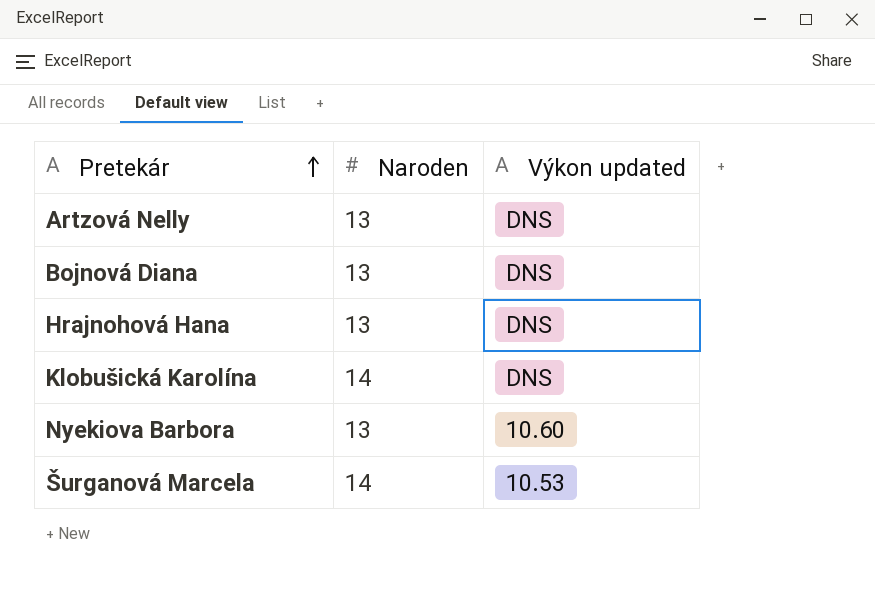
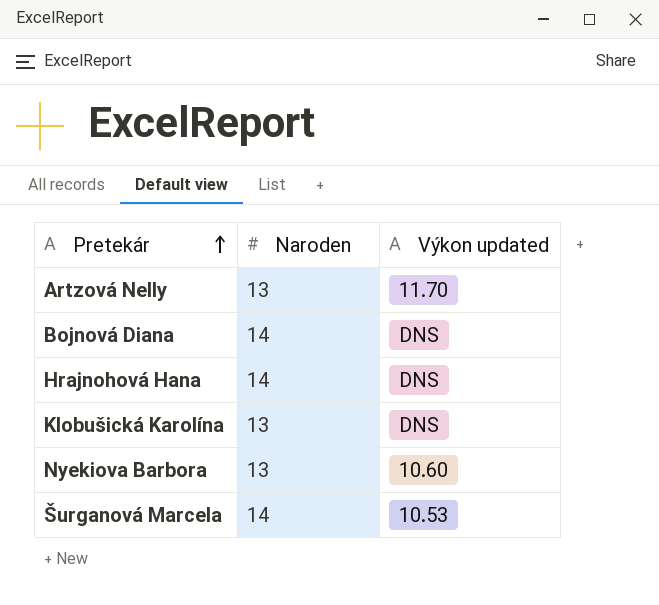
Artzová Nelly | Výkon updated: DNS -> 11.70
Bojnová Diana | Naroden: 13 -> 14
Hrajnohová Hana | Naroden: 13 -> 14
Klobušická Karolína | Naroden: 14 -> 13

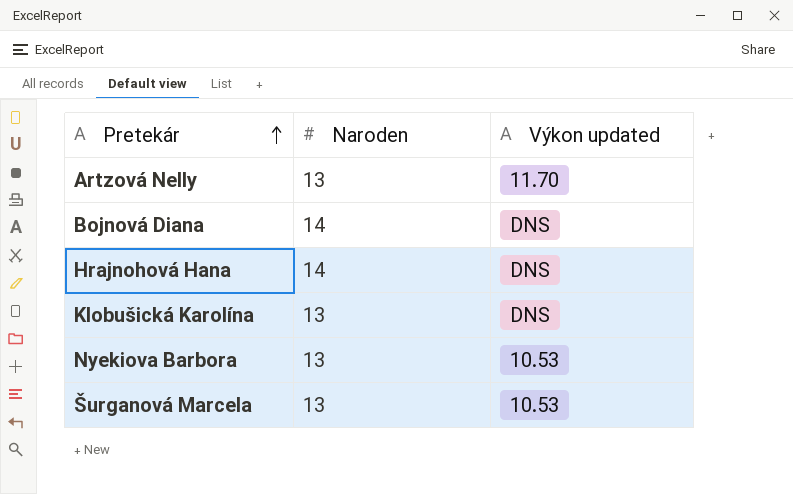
Nyekiova Barbora | Výkon updated: 10.60 -> 10.53
Šurganová Marcela | Naroden: 14 -> 13

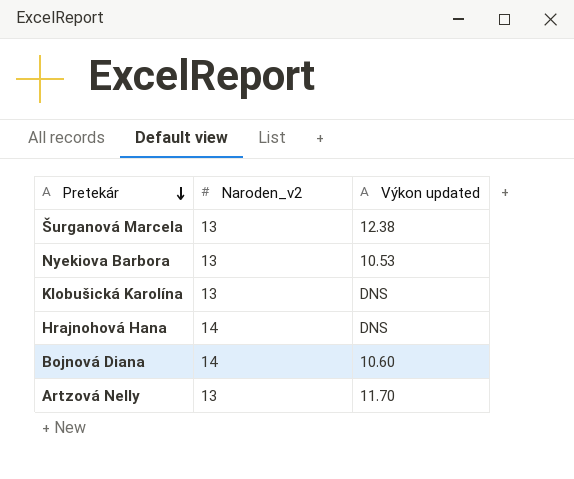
row order: Pretekár ascending -> Pretekár descending
column name: Naroden -> Naroden_v2
Šurganová Marcela | Výkon updated: 10.53 -> 12.38
Bojnová Diana | Výkon updated: DNS -> 10.60

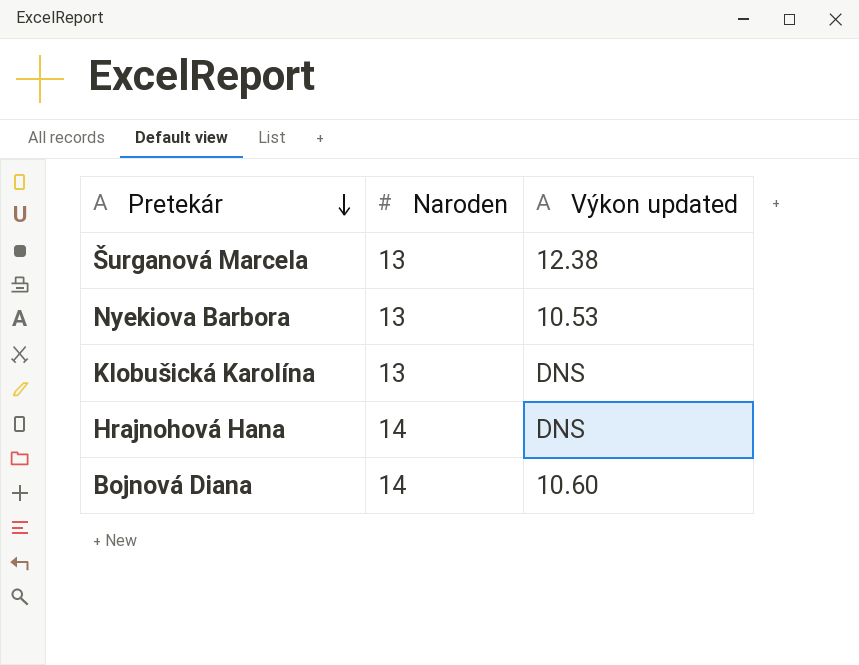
column name: Naroden_v2 -> Naroden
row Artzová Nelly: 13 | 11.70 -> none

